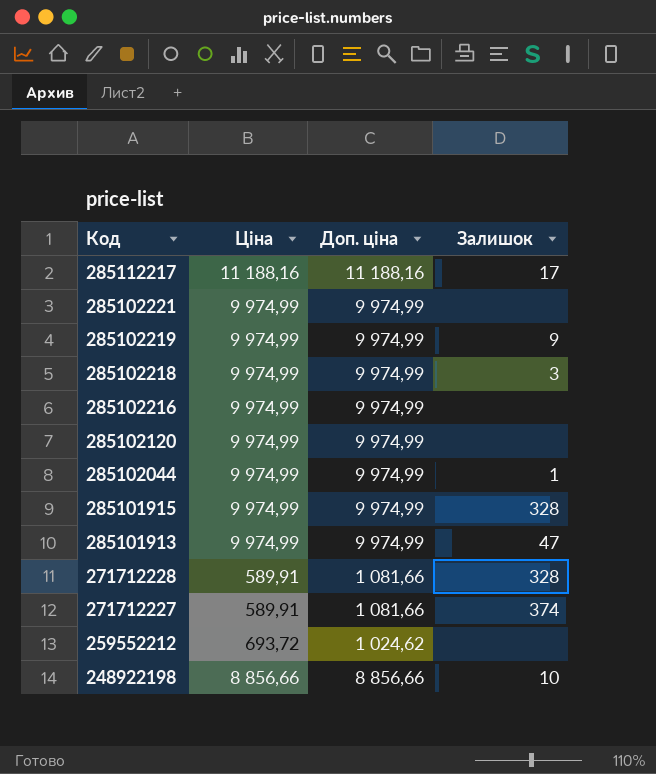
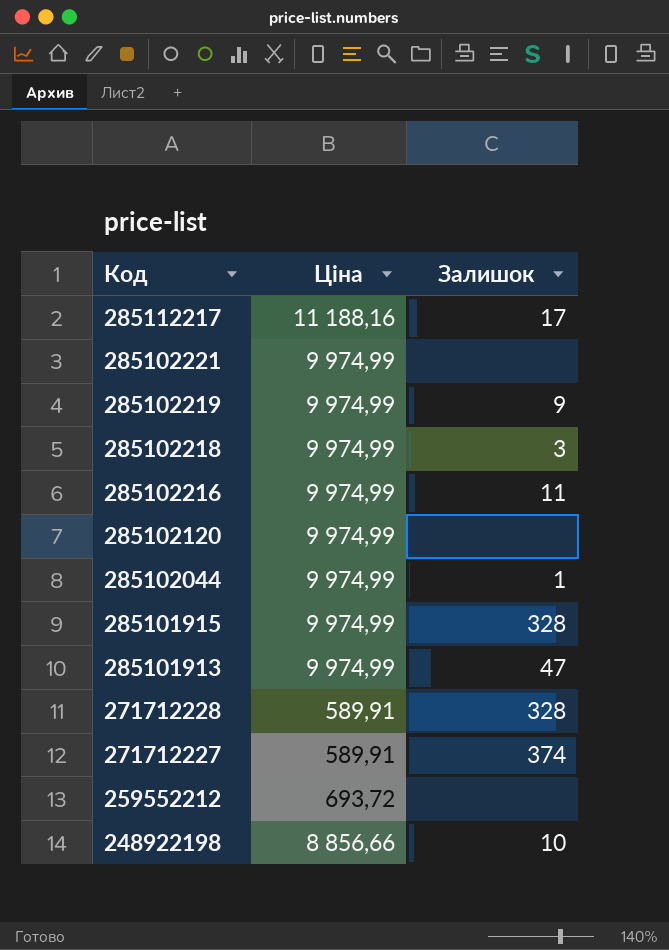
column Доп. ціна | position: 3 -> none
285102216 | Залишок: none -> 11

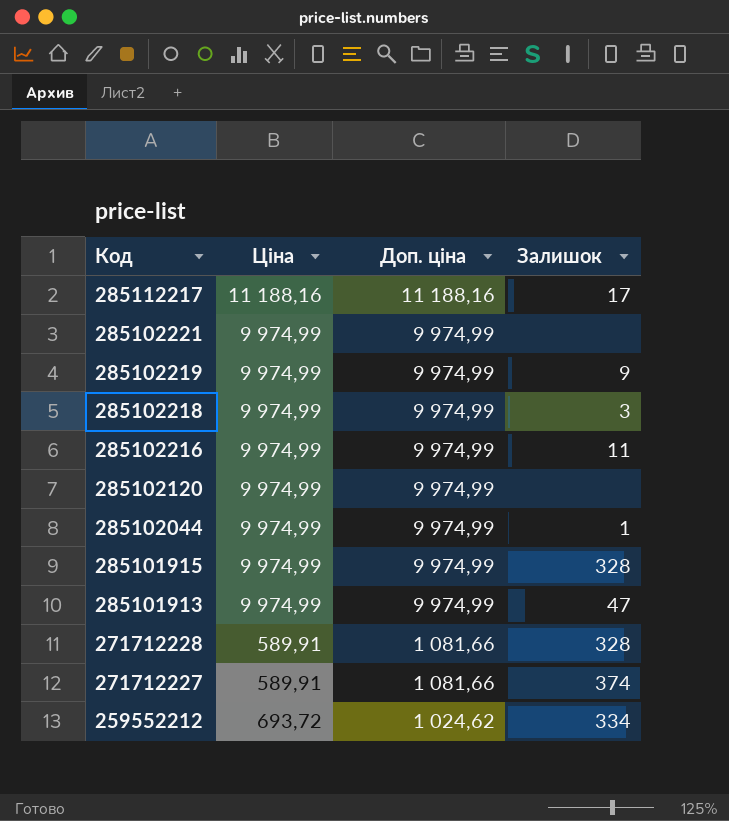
column Доп. ціна | position: none -> 3
row 248922198: 8 856,66 | 10 -> none
259552212 | Залишок: none -> 334

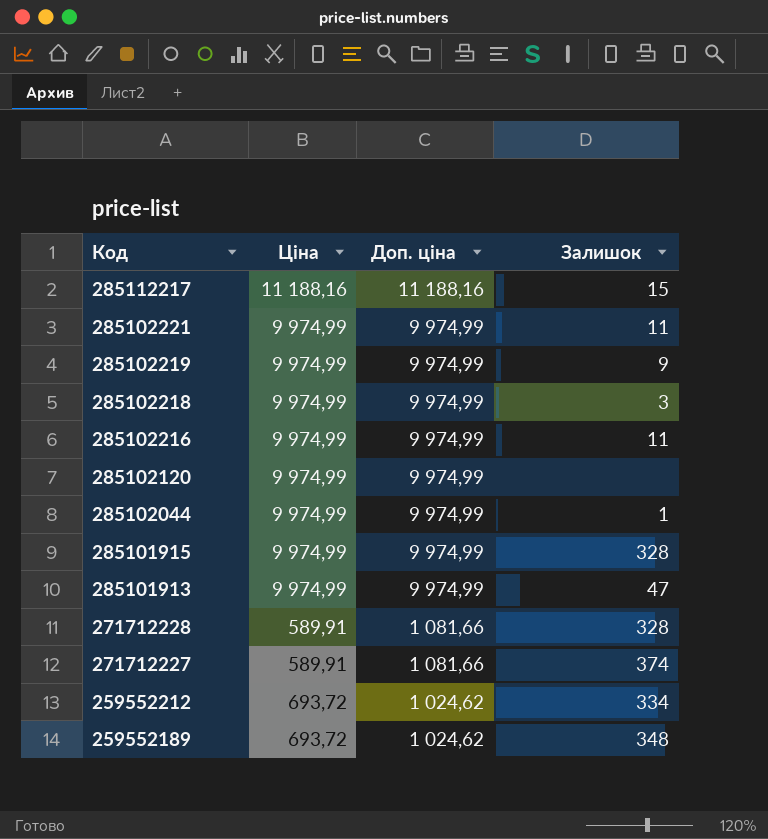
285112217 | Залишок: 17 -> 15
285102221 | Залишок: none -> 11
row 259552189: none -> 693,72 | 1 024,62 | 348

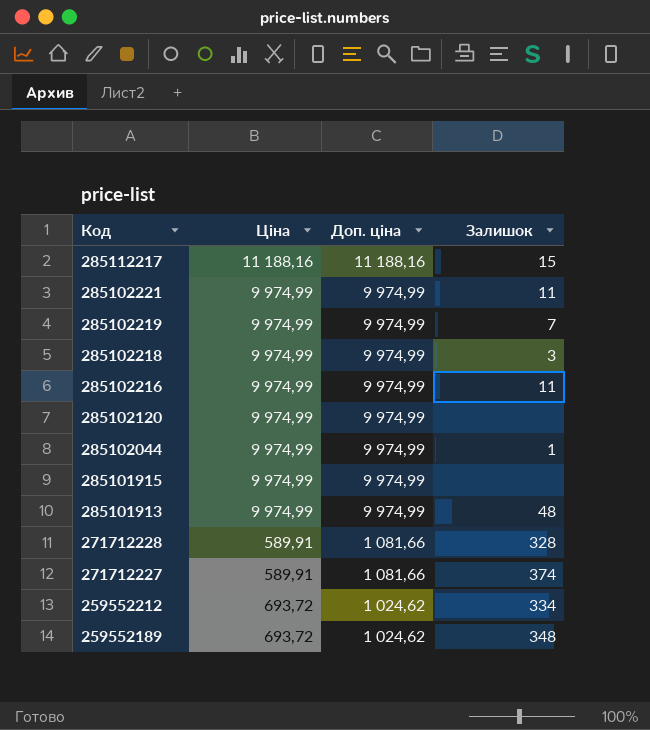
285102219 | Залишок: 9 -> 7
285101915 | Залишок: 328 -> none
285101913 | Залишок: 47 -> 48

